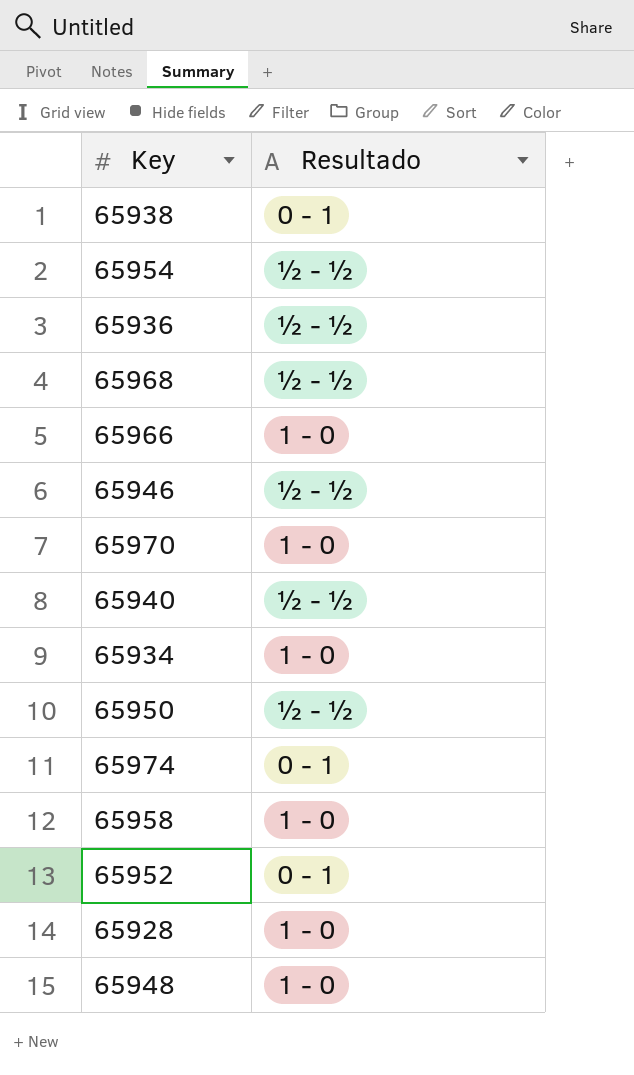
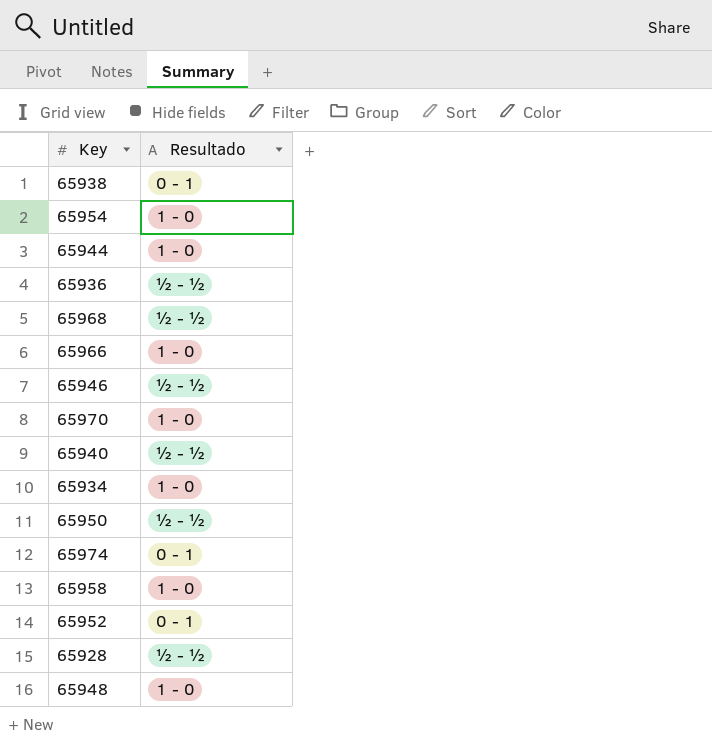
65954 | Resultado: ½ - ½ -> 1 - 0
row 65944: none -> 1 - 0
65928 | Resultado: 1 - 0 -> ½ - ½

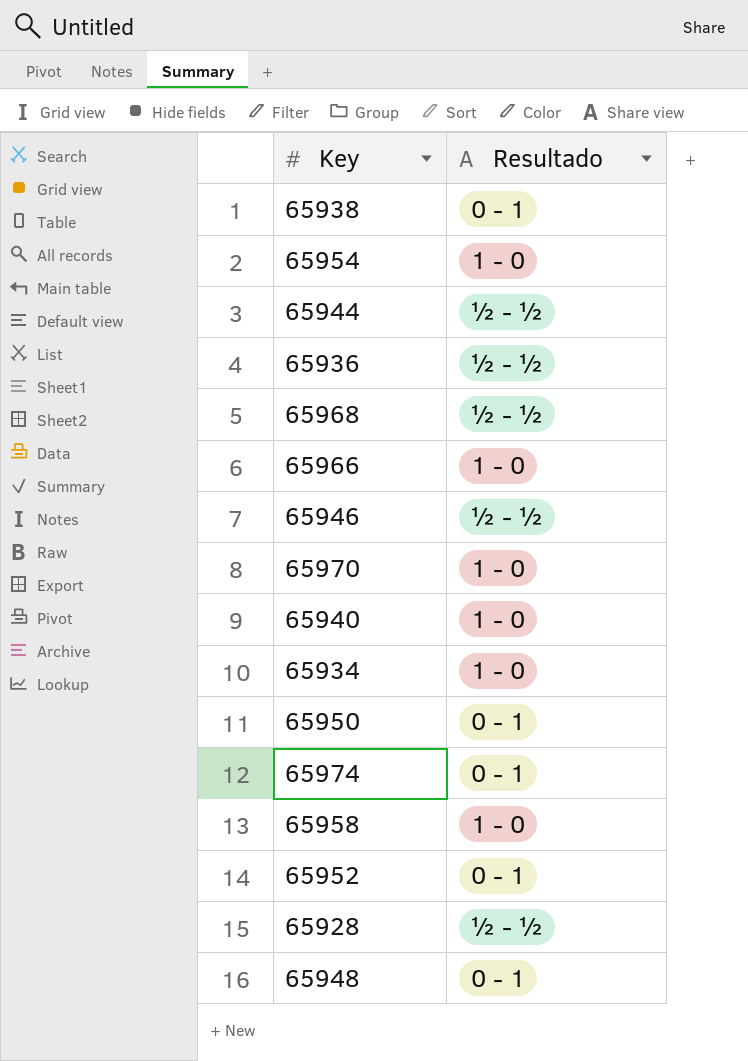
65944 | Resultado: 1 - 0 -> ½ - ½
65940 | Resultado: ½ - ½ -> 1 - 0
65950 | Resultado: ½ - ½ -> 0 - 1
65948 | Resultado: 1 - 0 -> 0 - 1

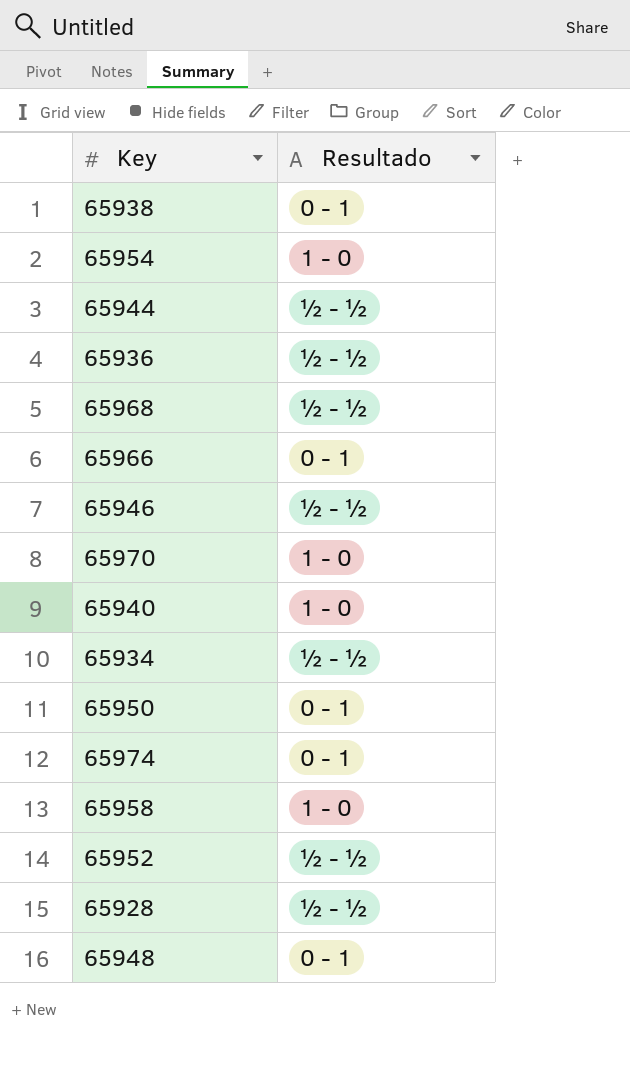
65966 | Resultado: 1 - 0 -> 0 - 1
65934 | Resultado: 1 - 0 -> ½ - ½
65952 | Resultado: 0 - 1 -> ½ - ½

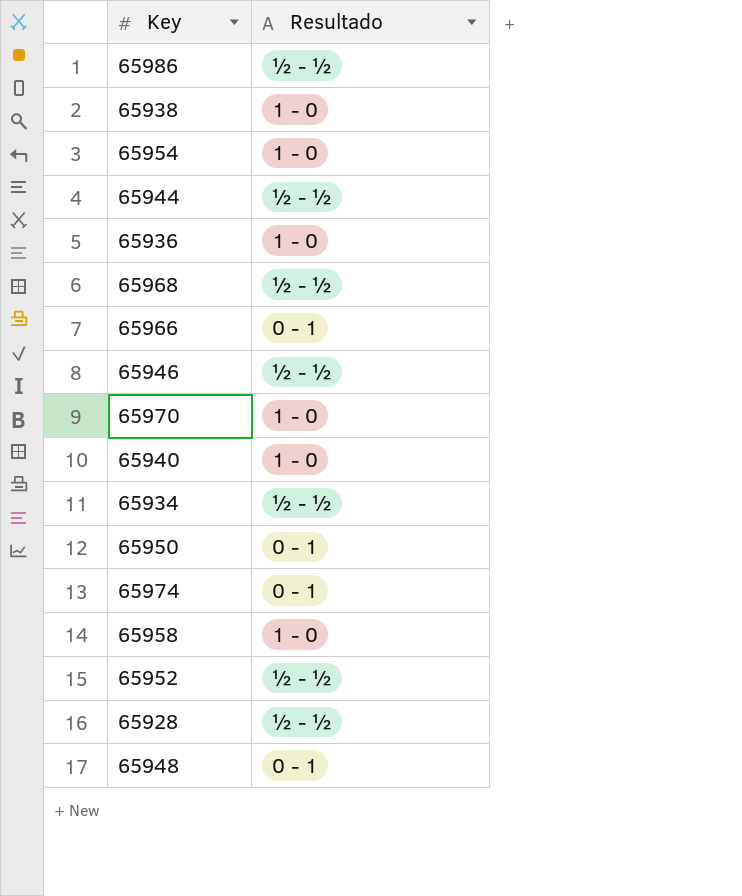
row 65986: none -> ½ - ½
65938 | Resultado: 0 - 1 -> 1 - 0
65936 | Resultado: ½ - ½ -> 1 - 0

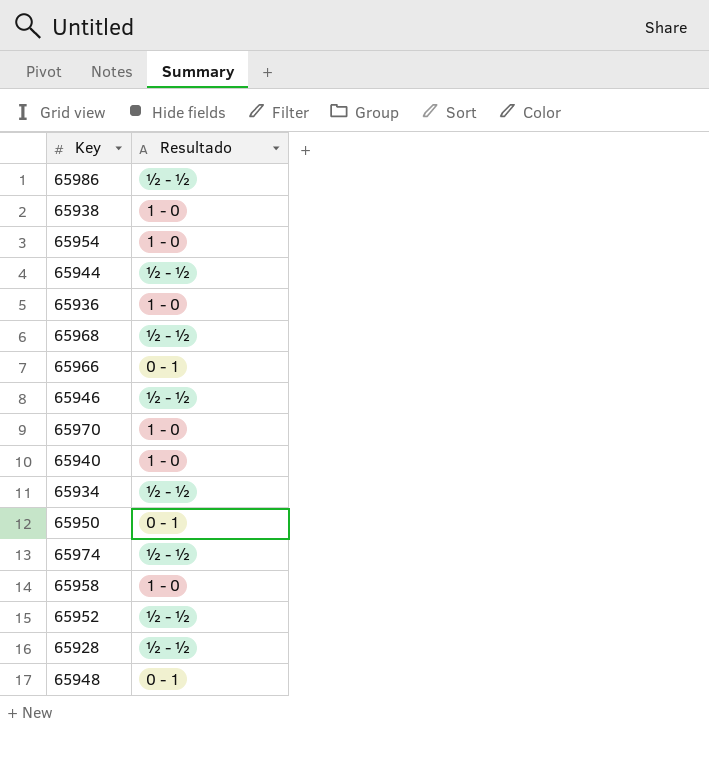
65974 | Resultado: 0 - 1 -> ½ - ½

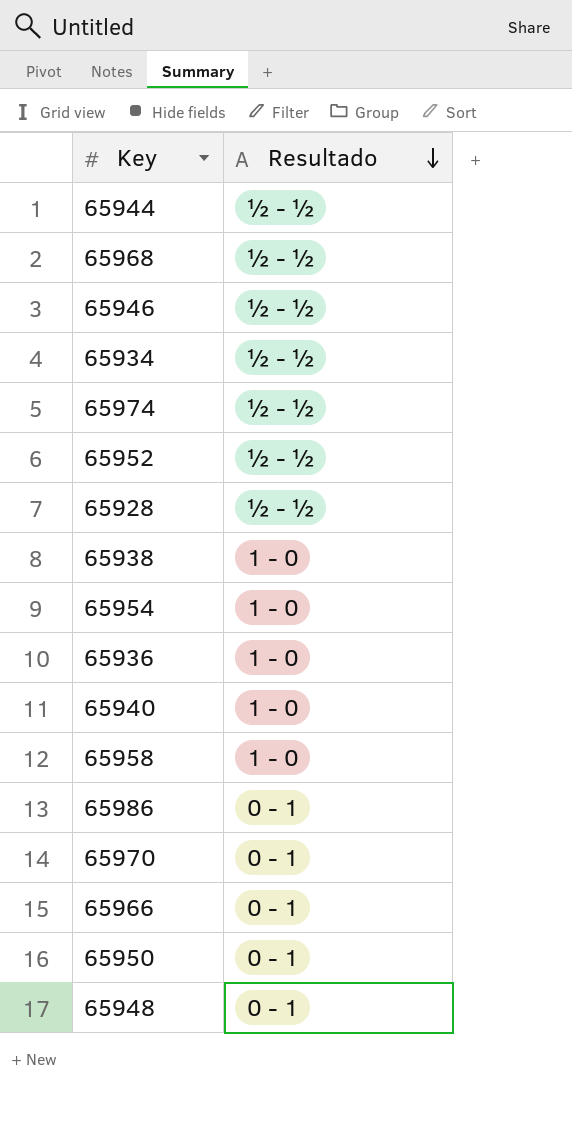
row order: none -> Resultado descending
65986 | Resultado: ½ - ½ -> 0 - 1
65970 | Resultado: 1 - 0 -> 0 - 1

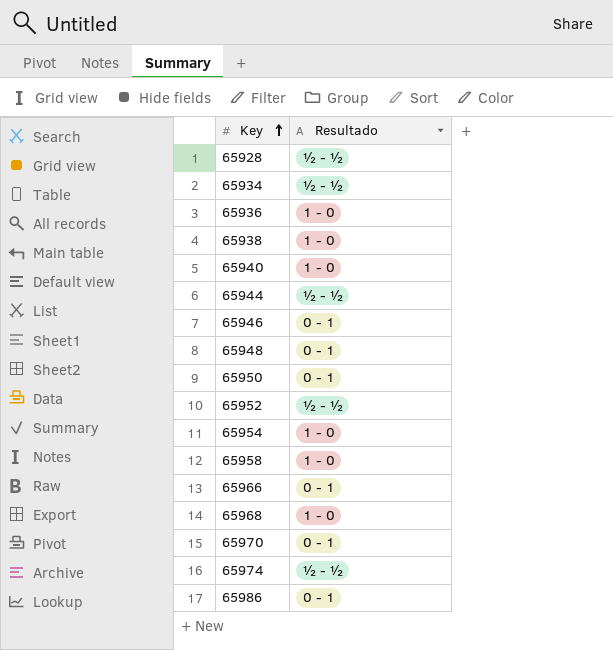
row order: Resultado descending -> Key ascending
65946 | Resultado: ½ - ½ -> 0 - 1
65968 | Resultado: ½ - ½ -> 1 - 0

